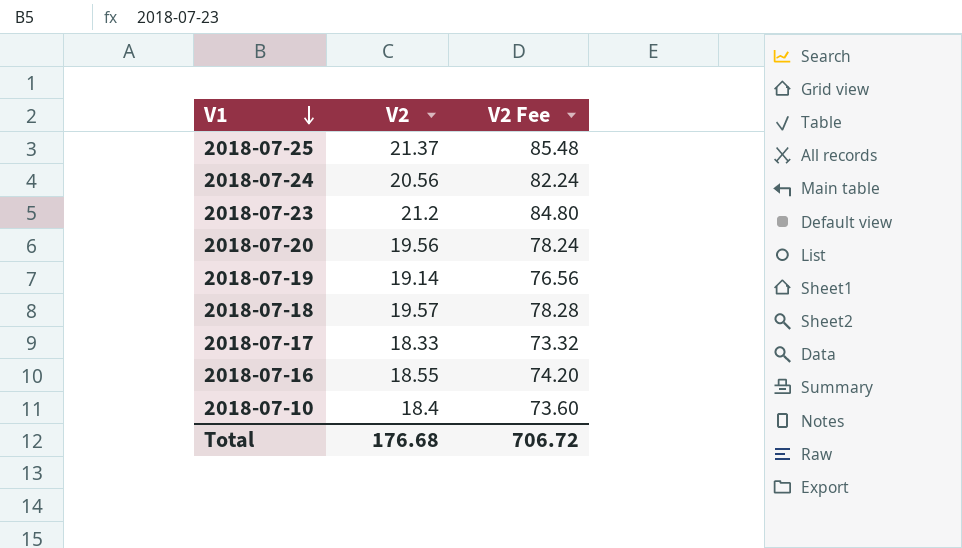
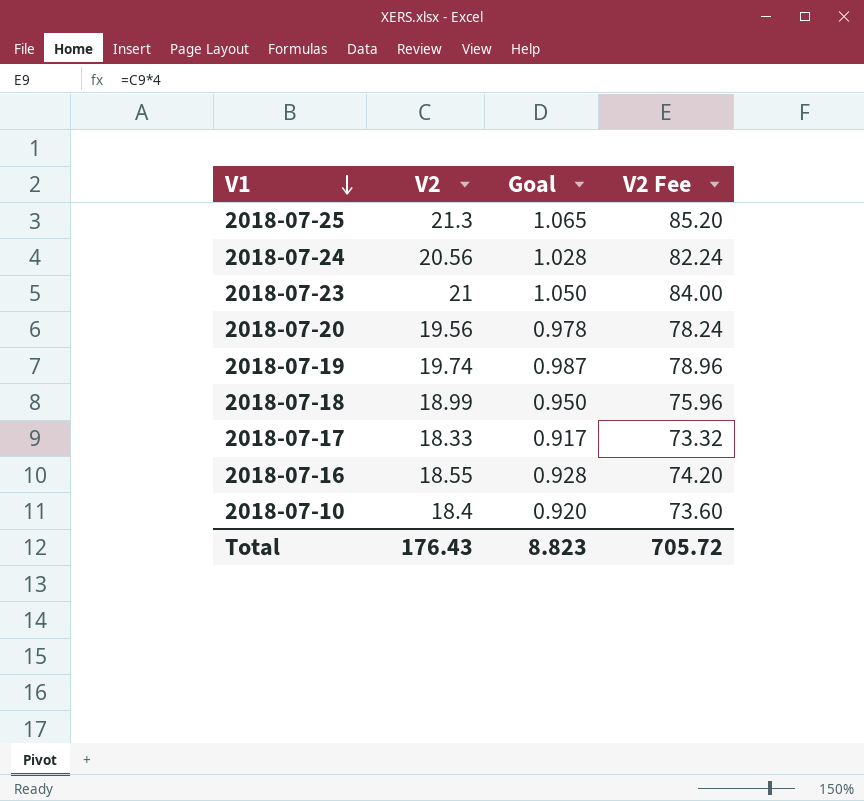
column Goal | formula: none -> [V2] * 0.05
2018-07-25 | V2: 21.37 -> 21.3
2018-07-25 | V2 Fee: 85.48 -> 85.20
2018-07-23 | V2: 21.2 -> 21
2018-07-23 | V2 Fee: 84.80 -> 84.00
2018-07-19 | V2: 19.14 -> 19.74
2018-07-19 | V2 Fee: 76.56 -> 78.96
2018-07-18 | V2: 19.57 -> 18.99
2018-07-18 | V2 Fee: 78.28 -> 75.96
Total | V2: 176.68 -> 176.43
Total | V2 Fee: 706.72 -> 705.72

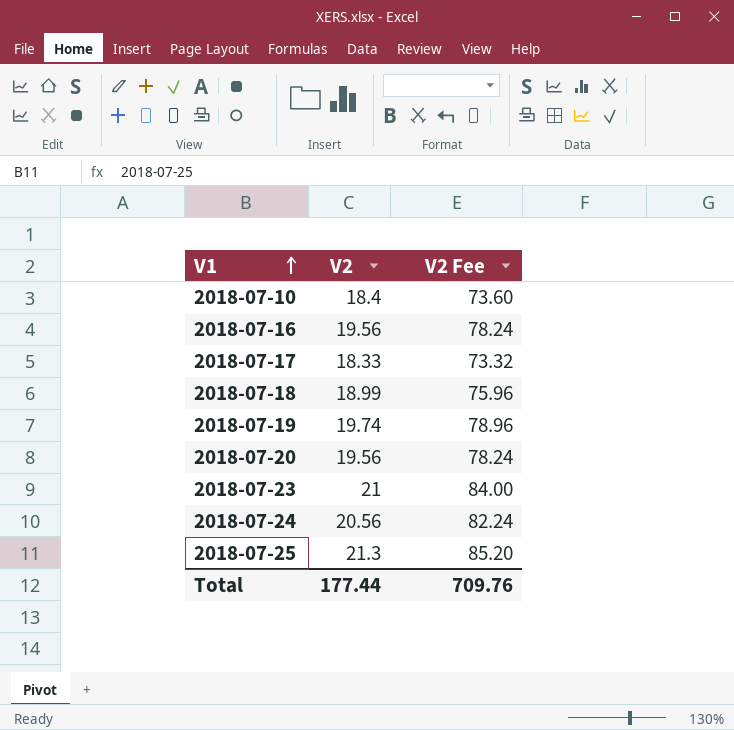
row order: V1 descending -> V1 ascending
column Goal | formula: [V2] * 0.05 -> none
2018-07-16 | V2: 18.55 -> 19.56
2018-07-16 | V2 Fee: 74.20 -> 78.24
Total | V2: 176.43 -> 177.44
Total | V2 Fee: 705.72 -> 709.76

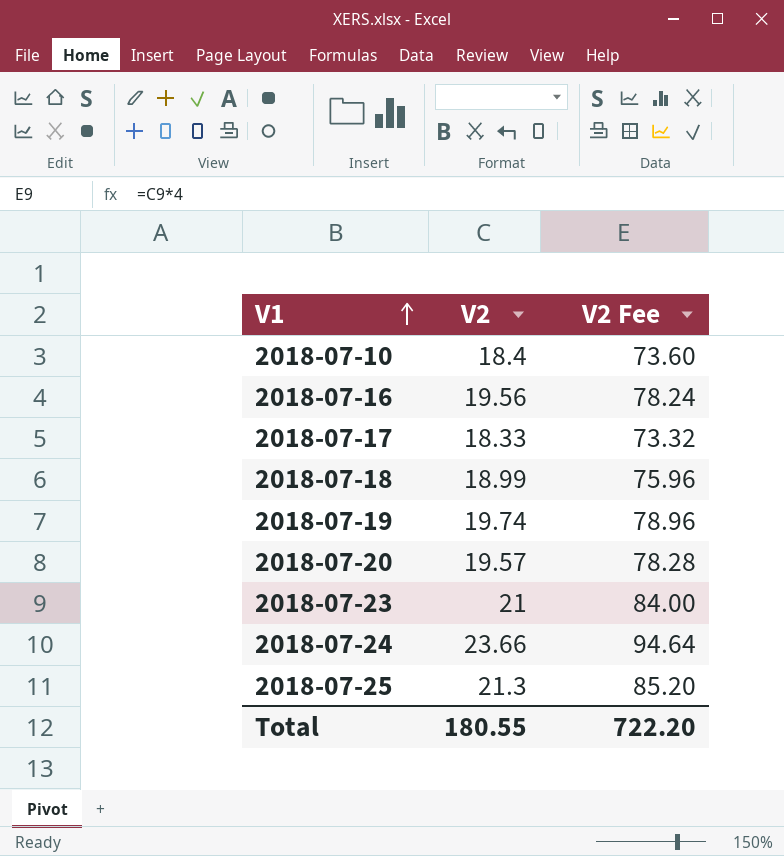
2018-07-20 | V2: 19.56 -> 19.57
2018-07-20 | V2 Fee: 78.24 -> 78.28
2018-07-24 | V2: 20.56 -> 23.66
2018-07-24 | V2 Fee: 82.24 -> 94.64
Total | V2: 177.44 -> 180.55
Total | V2 Fee: 709.76 -> 722.20

